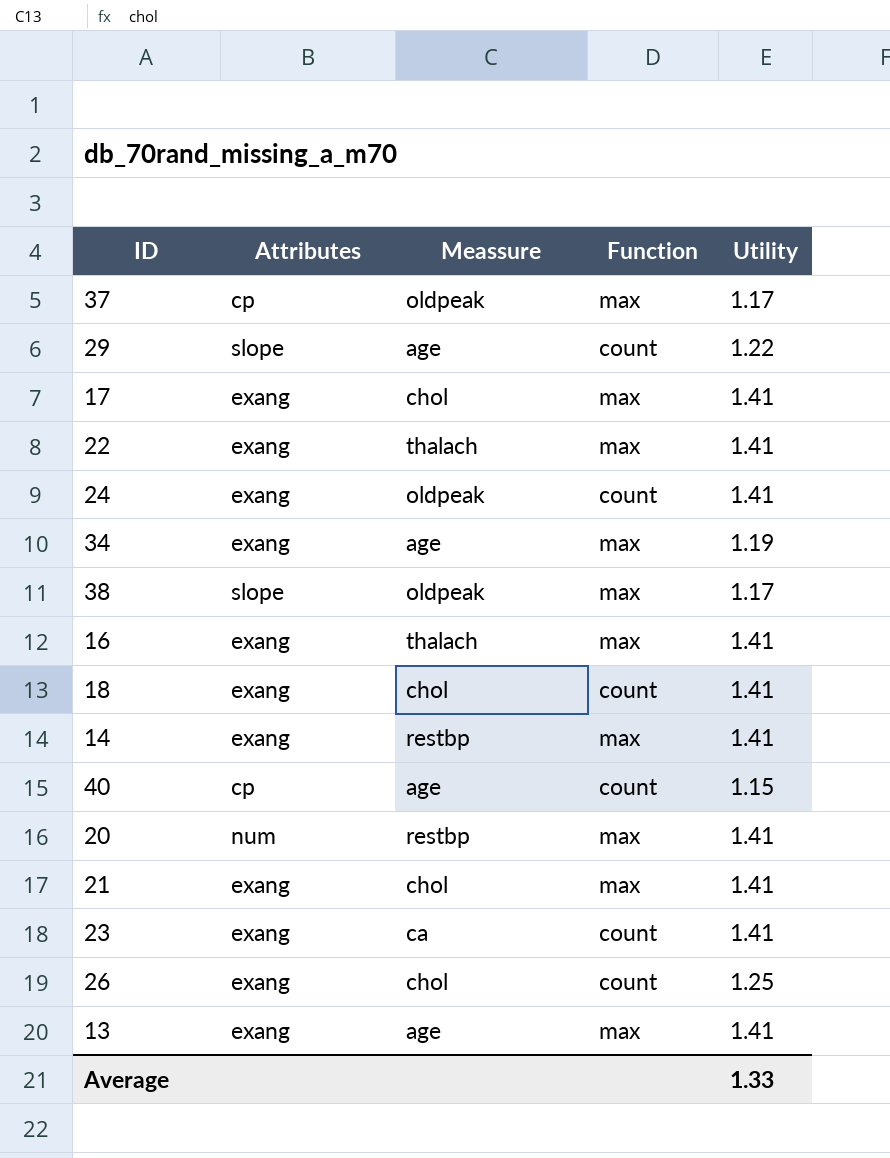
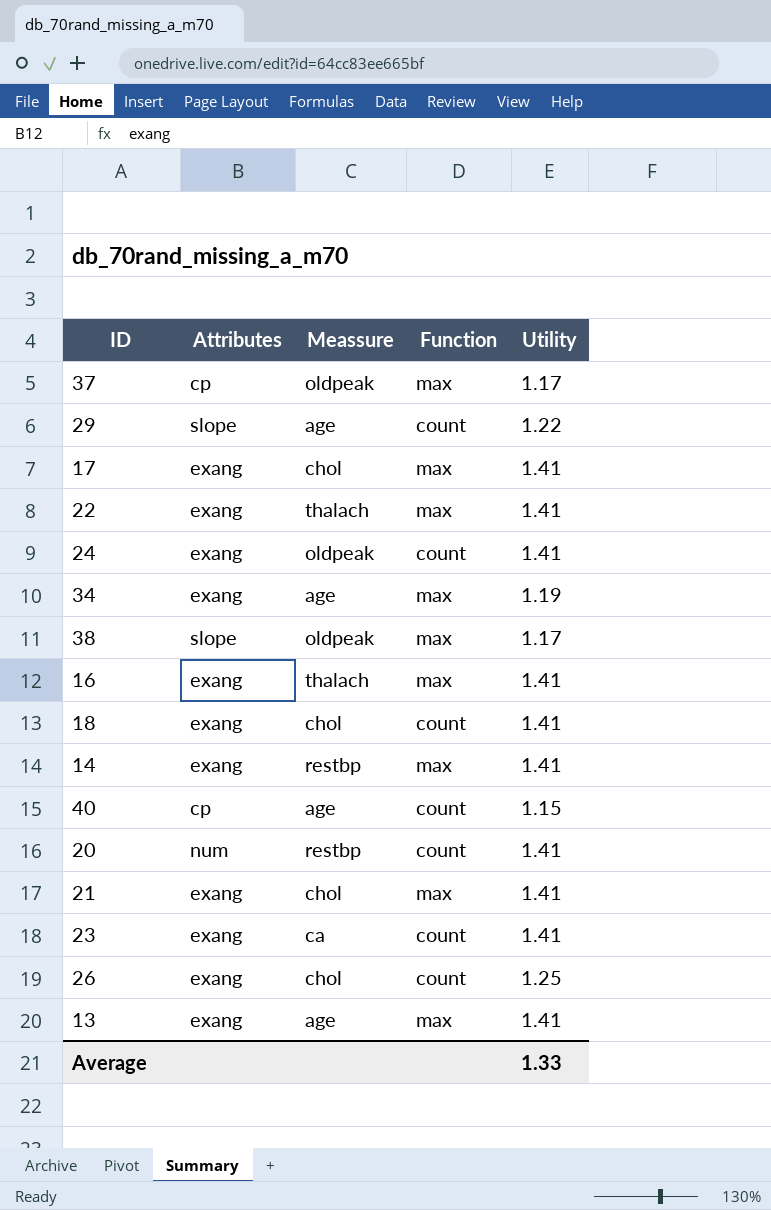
20 | Function: max -> count

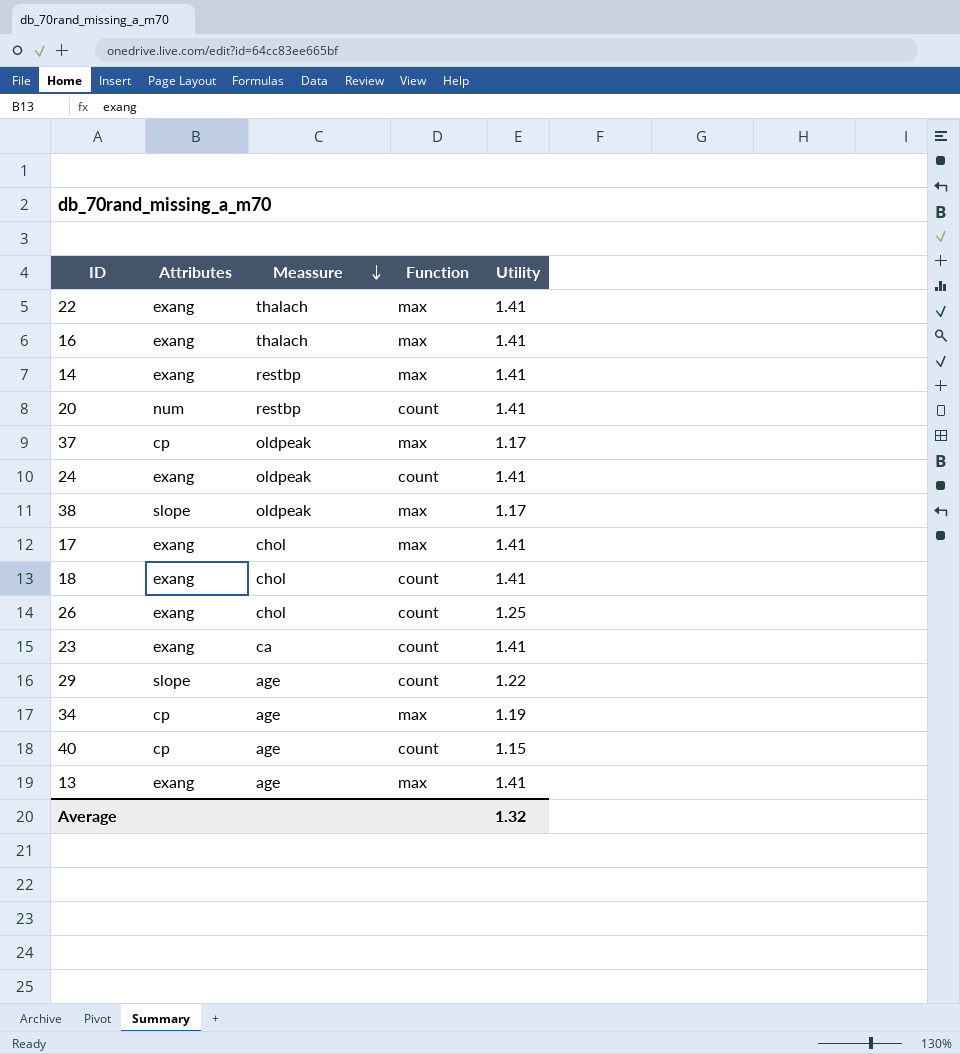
row order: none -> Meassure descending
row 21: exang | chol | max | 1.41 -> none
34 | Attributes: exang -> cp
Average | Utility: 1.33 -> 1.32

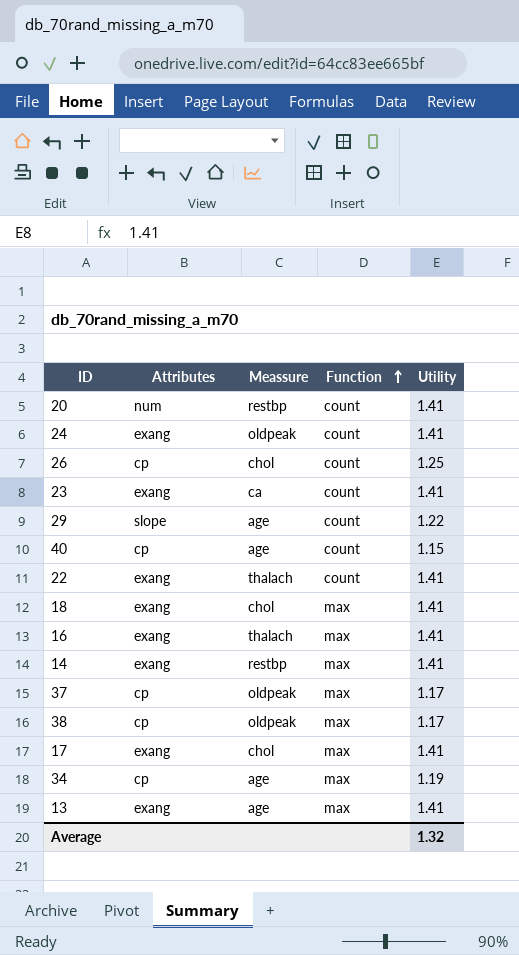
row order: Meassure descending -> Function ascending
26 | Attributes: exang -> cp
22 | Function: max -> count
18 | Function: count -> max
38 | Attributes: slope -> cp

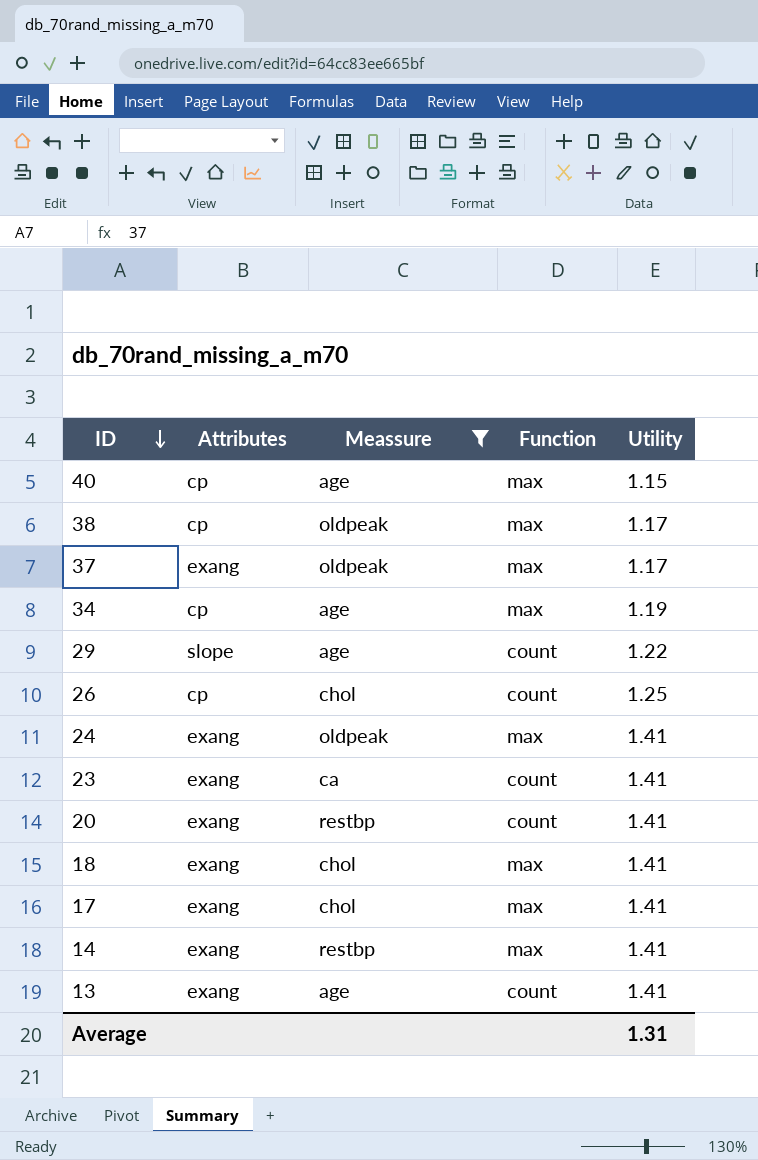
filter: none -> Meassure != thalach
row order: Function ascending -> ID descending
40 | Function: count -> max
37 | Attributes: cp -> exang
24 | Function: count -> max
20 | Attributes: num -> exang
13 | Function: max -> count
Average | Utility: 1.32 -> 1.31

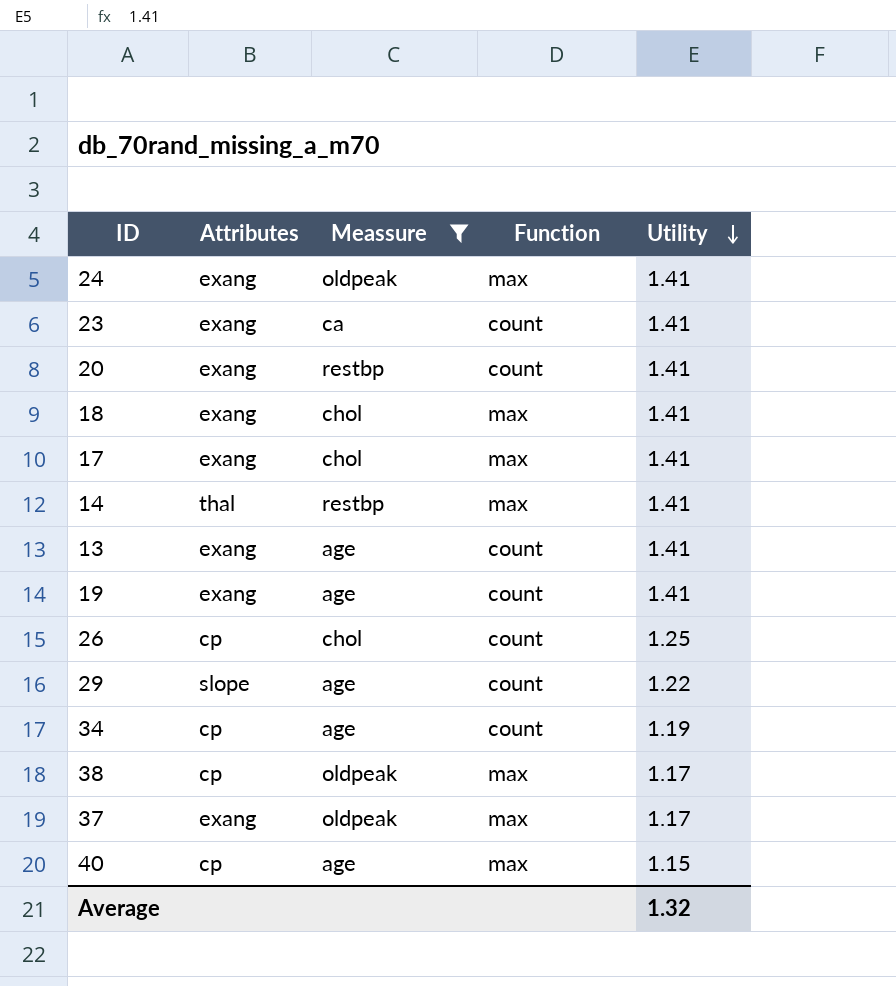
row order: ID descending -> Utility descending
14 | Attributes: exang -> thal
row 19: none -> exang | age | count | 1.41
34 | Function: max -> count
Average | Utility: 1.31 -> 1.32

